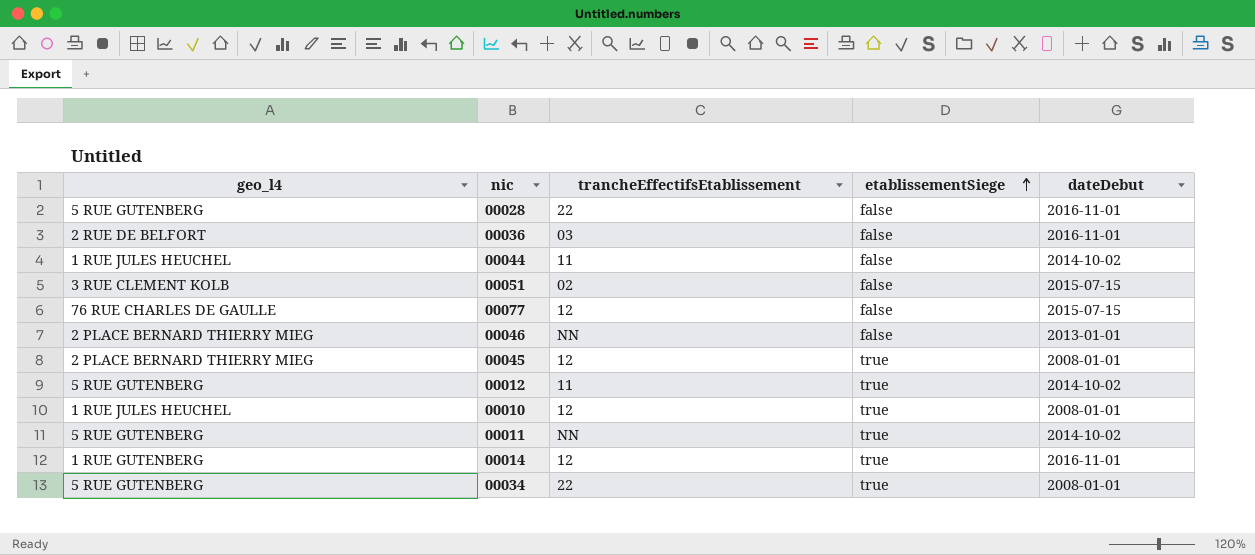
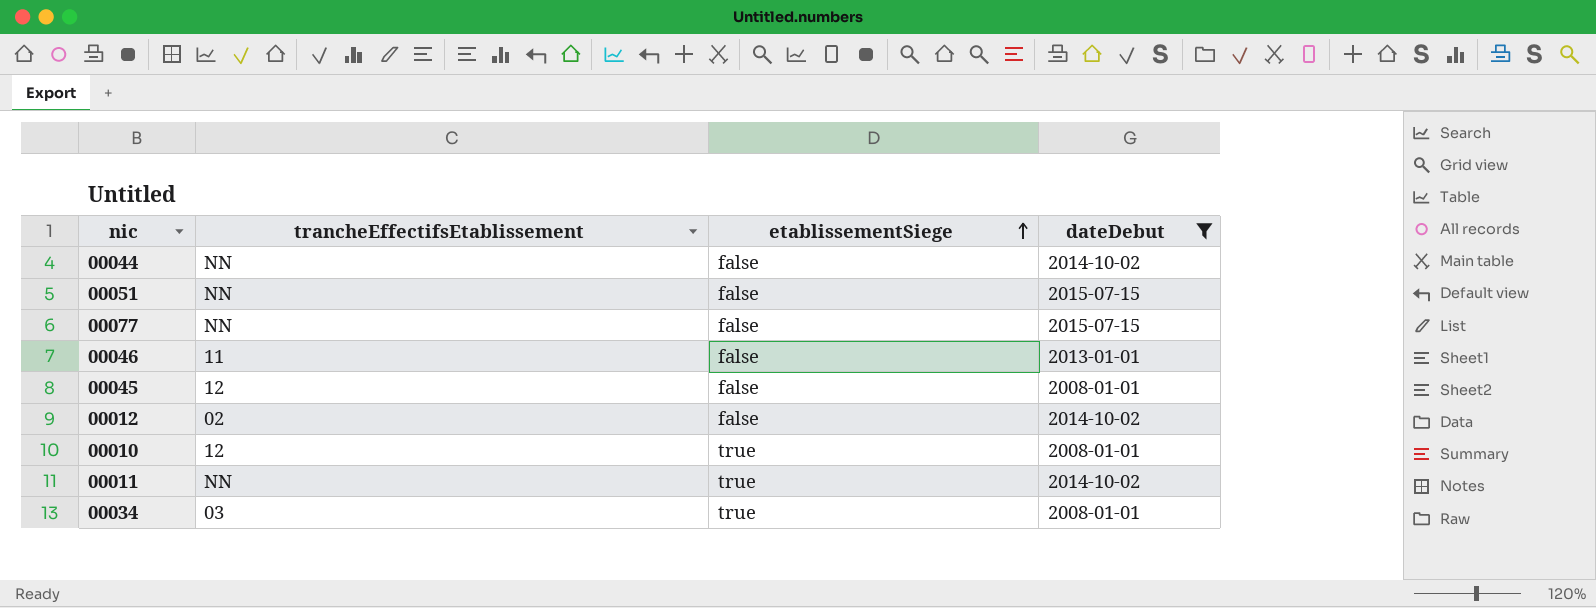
filter: none -> dateDebut != 2016-11-01
column geo_l4 | position: 1 -> none
00044 | trancheEffectifsEtablissement: 11 -> NN
00051 | trancheEffectifsEtablissement: 02 -> NN
00077 | trancheEffectifsEtablissement: 12 -> NN
00046 | trancheEffectifsEtablissement: NN -> 11
00045 | etablissementSiege: true -> false
00012 | trancheEffectifsEtablissement: 11 -> 02
00012 | etablissementSiege: true -> false
00034 | trancheEffectifsEtablissement: 22 -> 03

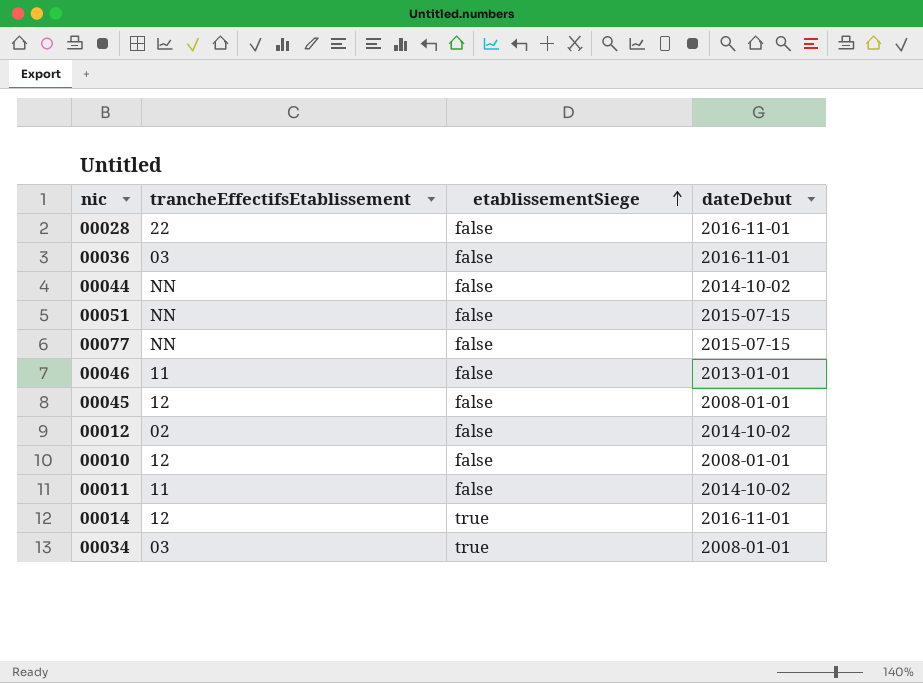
filter: dateDebut != 2016-11-01 -> none
00010 | etablissementSiege: true -> false
00011 | trancheEffectifsEtablissement: NN -> 11
00011 | etablissementSiege: true -> false

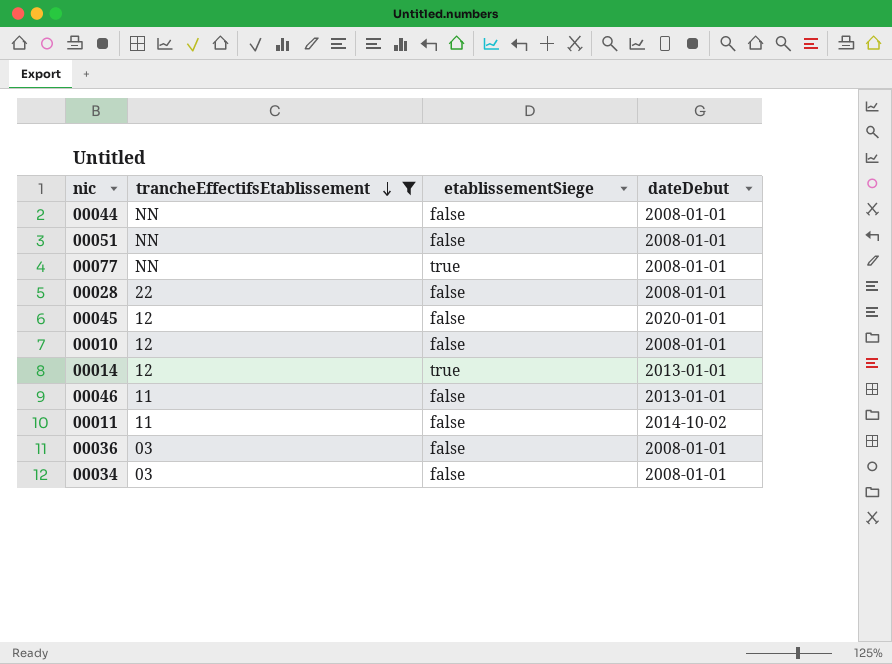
filter: none -> trancheEffectifsEtablissement != 02
row order: etablissementSiege ascending -> trancheEffectifsEtablissement descending
00044 | dateDebut: 2014-10-02 -> 2008-01-01
00051 | dateDebut: 2015-07-15 -> 2008-01-01
00077 | etablissementSiege: false -> true
00077 | dateDebut: 2015-07-15 -> 2008-01-01
00028 | dateDebut: 2016-11-01 -> 2008-01-01
00045 | dateDebut: 2008-01-01 -> 2020-01-01
00014 | dateDebut: 2016-11-01 -> 2013-01-01
00036 | dateDebut: 2016-11-01 -> 2008-01-01
00034 | etablissementSiege: true -> false

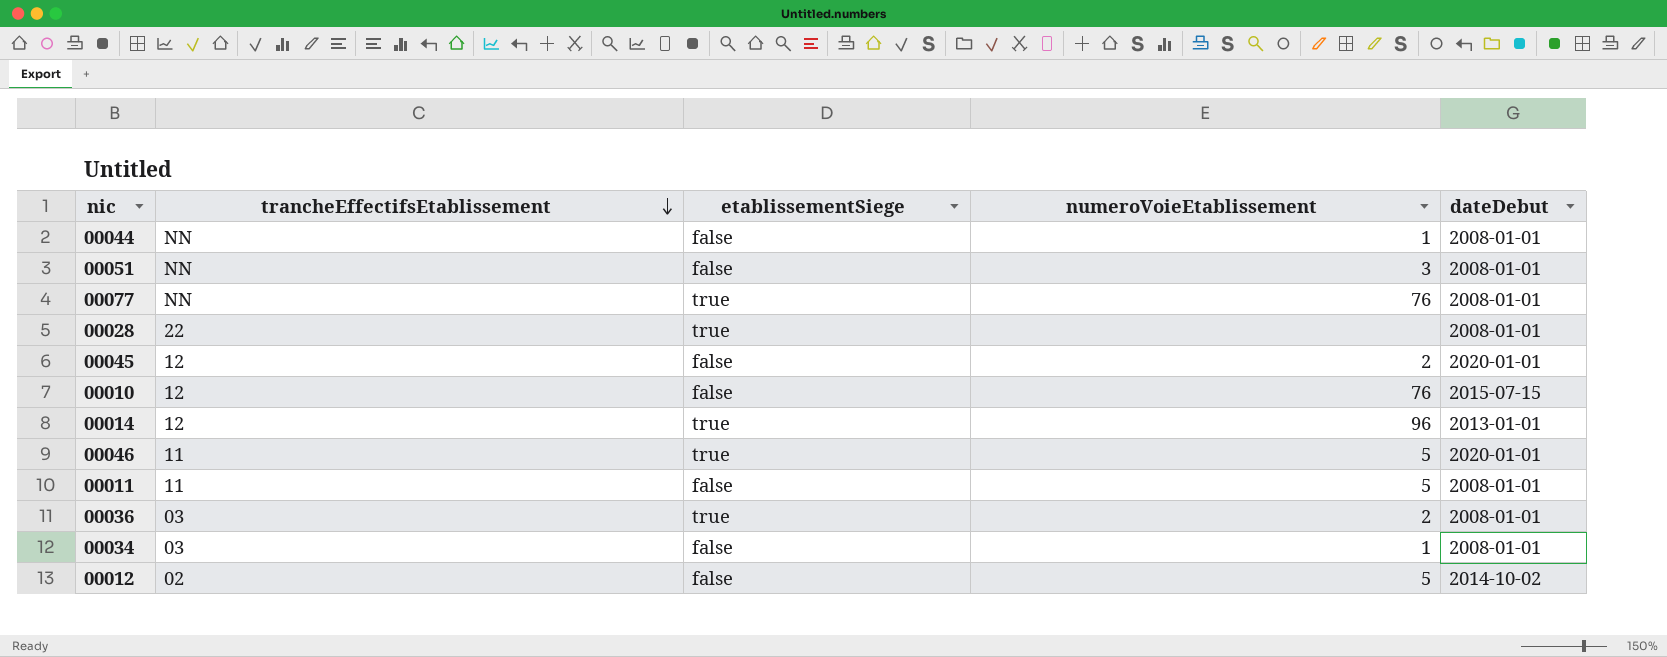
filter: trancheEffectifsEtablissement != 02 -> none
column numeroVoieEtablissement | position: none -> 4
00028 | etablissementSiege: false -> true
00010 | dateDebut: 2008-01-01 -> 2015-07-15
00046 | etablissementSiege: false -> true
00046 | dateDebut: 2013-01-01 -> 2020-01-01
00011 | dateDebut: 2014-10-02 -> 2008-01-01
00036 | etablissementSiege: false -> true

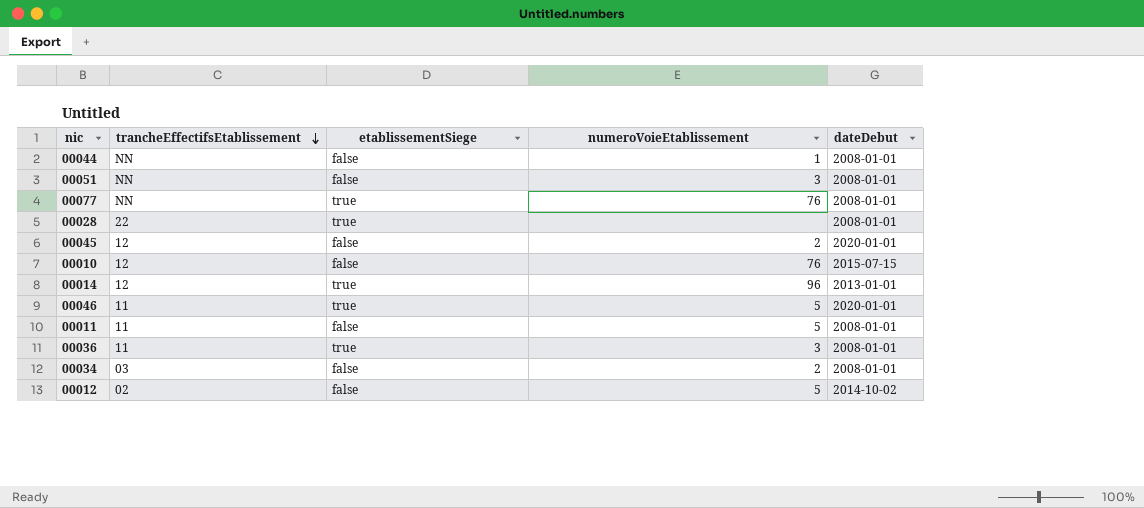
00036 | trancheEffectifsEtablissement: 03 -> 11
00036 | numeroVoieEtablissement: 2 -> 3
00034 | numeroVoieEtablissement: 1 -> 2

